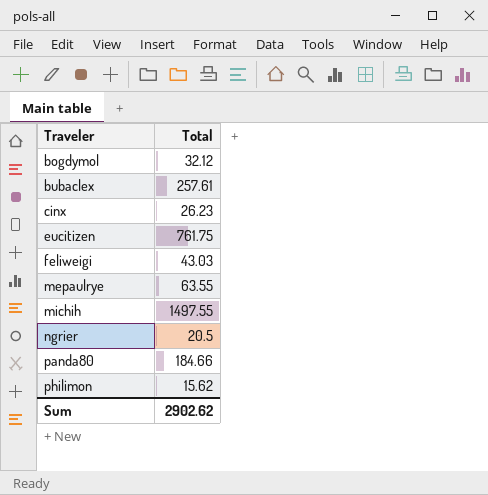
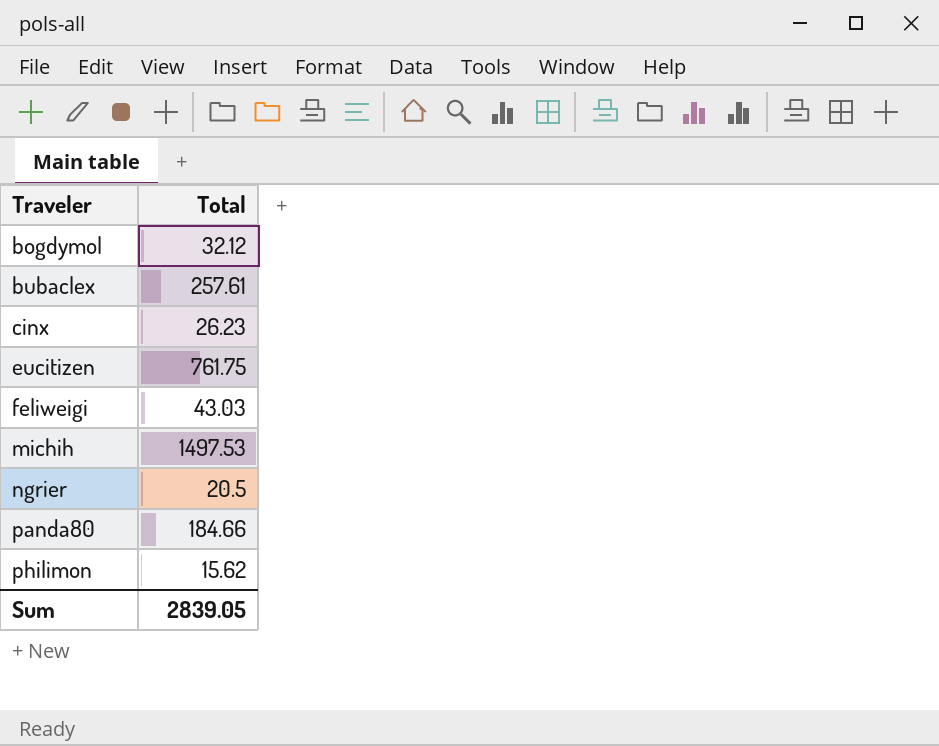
row mepaulrye: 63.55 -> none
michih | Total: 1497.55 -> 1497.53
Sum | Total: 2902.62 -> 2839.05

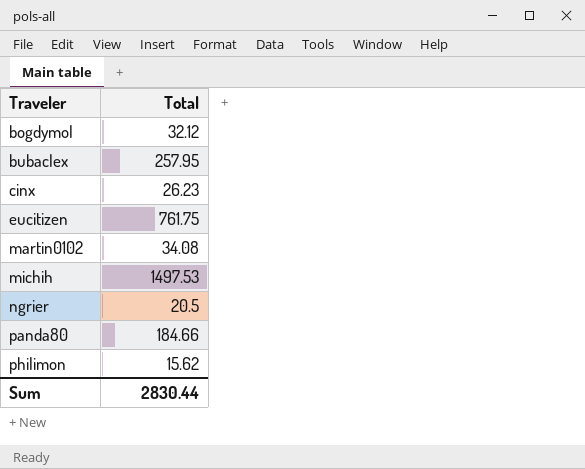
row feliweigi: 43.03 -> none
bubaclex | Total: 257.61 -> 257.95
row martin0102: none -> 34.08
Sum | Total: 2839.05 -> 2830.44

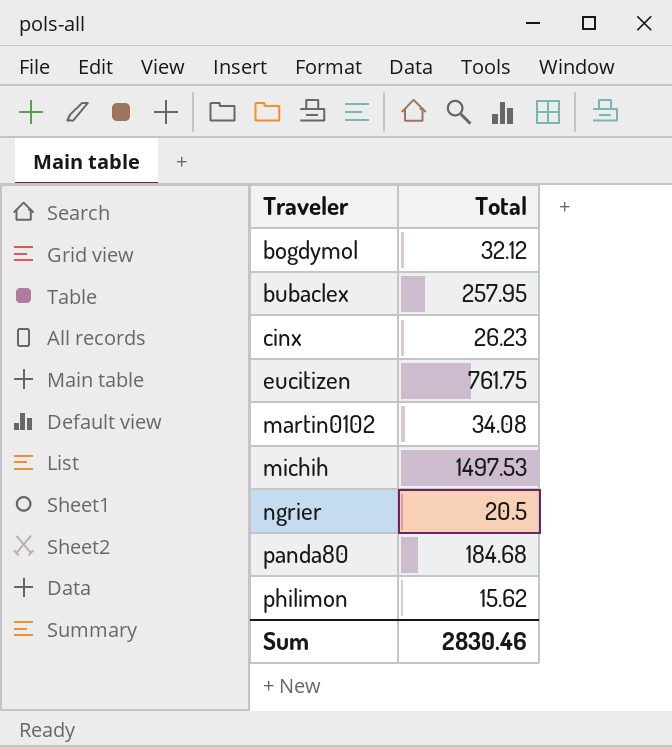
panda80 | Total: 184.66 -> 184.68
Sum | Total: 2830.44 -> 2830.46

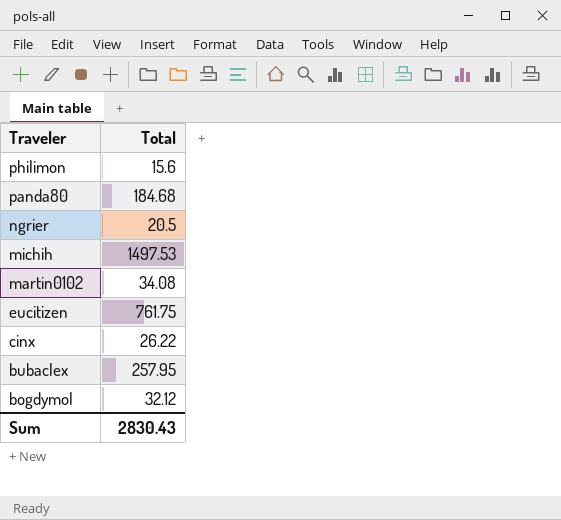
row order: Traveler ascending -> Traveler descending
philimon | Total: 15.62 -> 15.6
cinx | Total: 26.23 -> 26.22
Sum | Total: 2830.46 -> 2830.43

